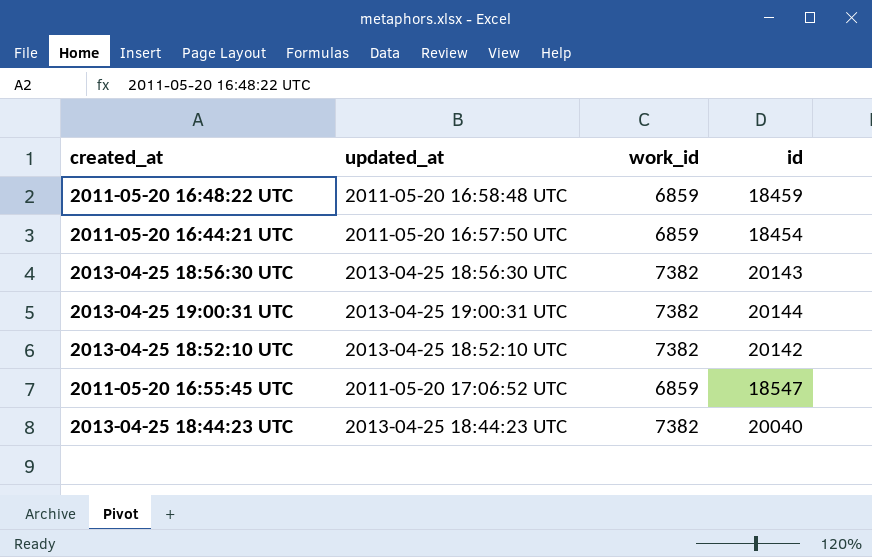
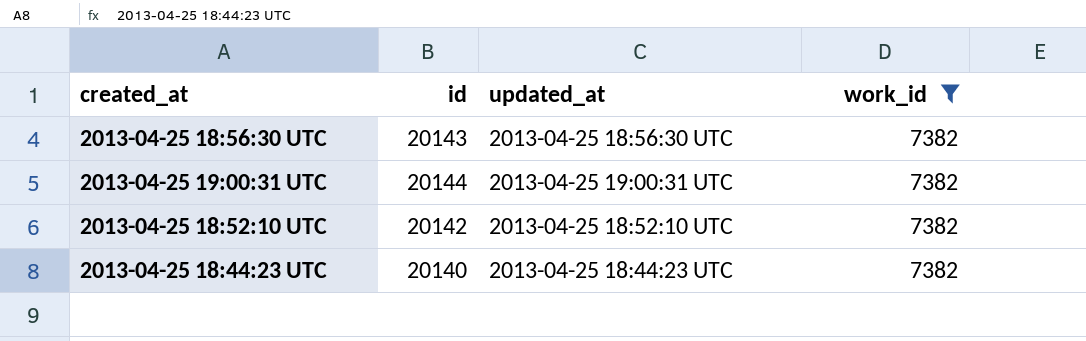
filter: none -> work_id = 7382
column id | position: 4 -> 2
2013-04-25 18:44:23 UTC | id: 20040 -> 20140

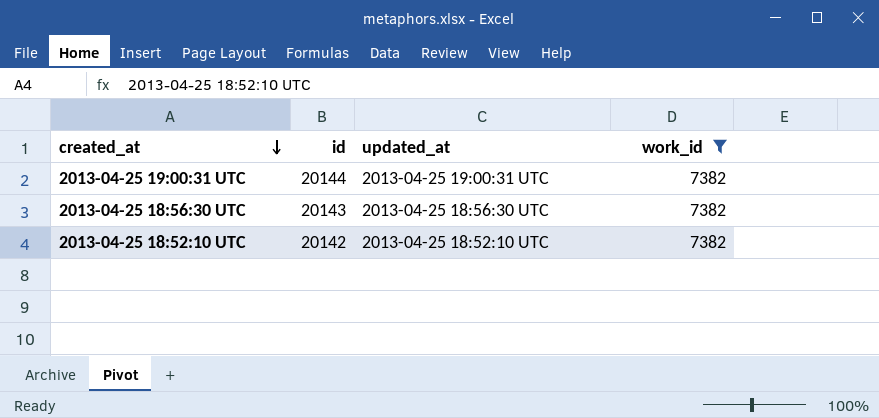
row order: none -> created_at descending
row 2013-04-25 18:44:23 UTC: 20140 | 2013-04-25 18:44:23 UTC | 7382 -> none

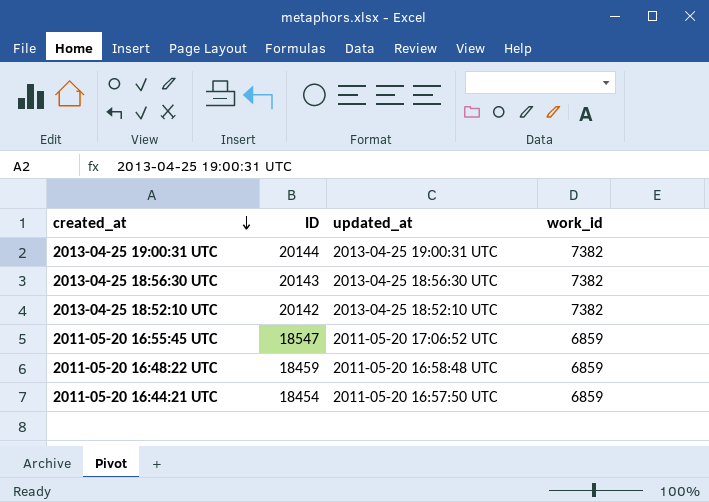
filter: work_id = 7382 -> none
column name: id -> ID

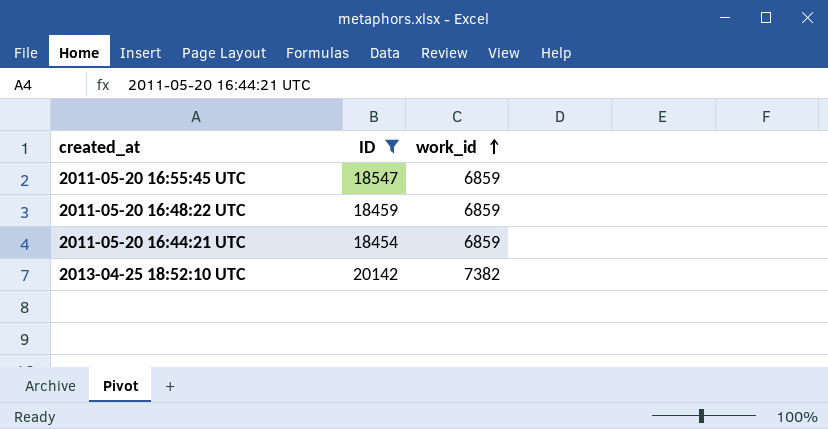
filter: none -> ID <= 20142
row order: created_at descending -> work_id ascending
column updated_at | position: 3 -> none

